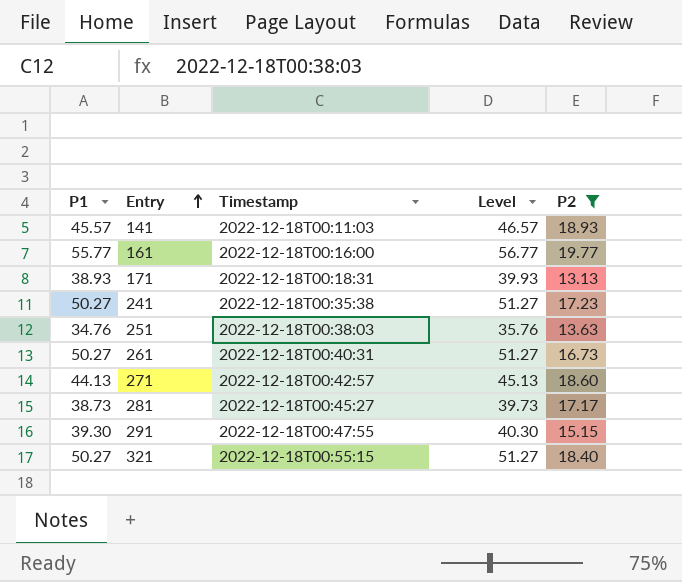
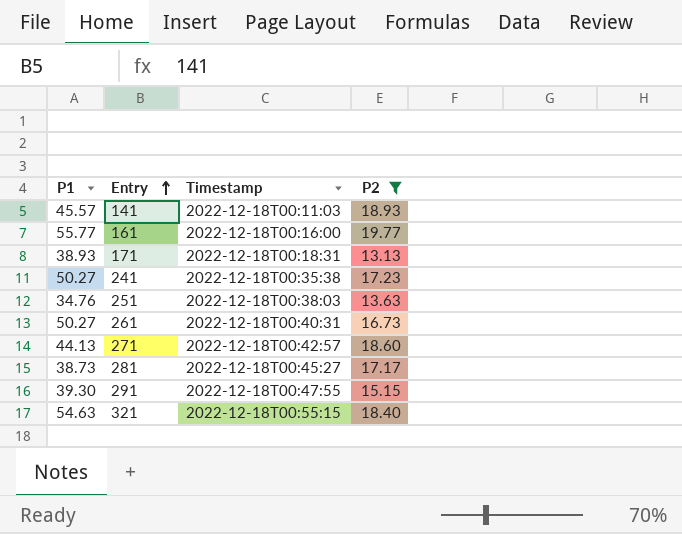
column Level | formula: [P1] + 1 -> none
321 | P1: 50.27 -> 54.63

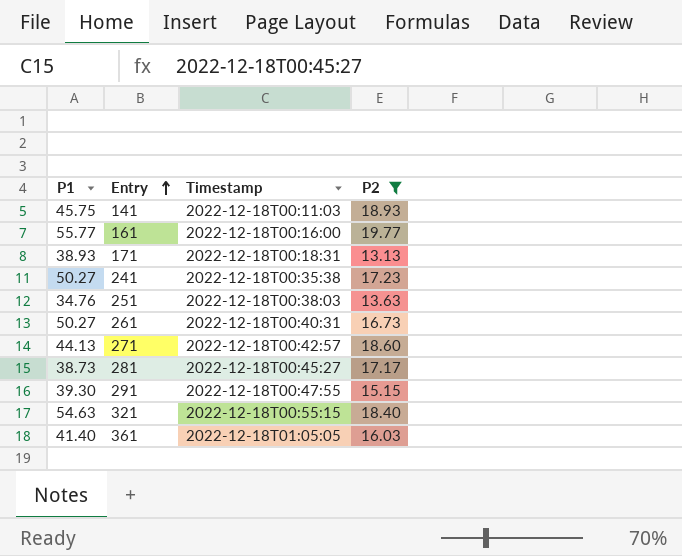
141 | P1: 45.57 -> 45.75
row 361: none -> 41.40 | 2022-12-18T01:05:05 | 16.03

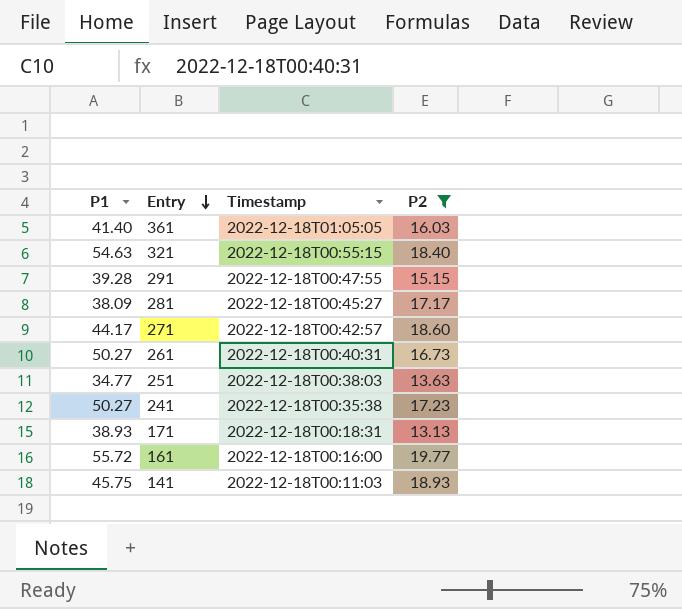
row order: Entry ascending -> Entry descending
291 | P1: 39.30 -> 39.28
281 | P1: 38.73 -> 38.09
271 | P1: 44.13 -> 44.17
251 | P1: 34.76 -> 34.77
161 | P1: 55.77 -> 55.72

